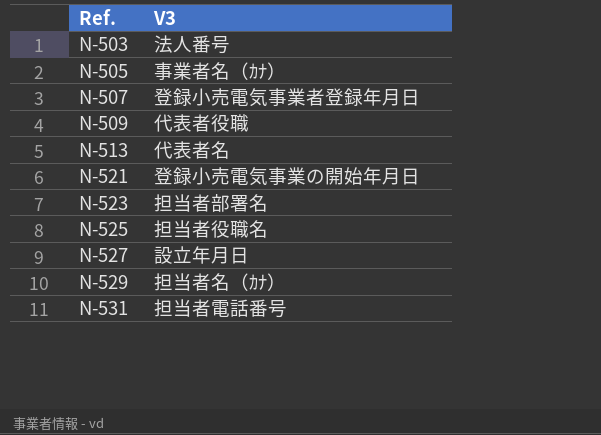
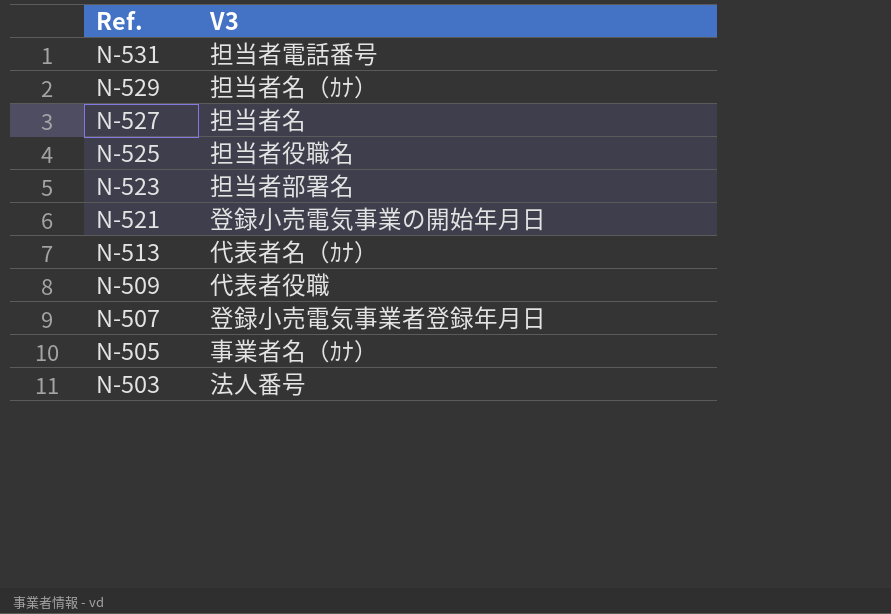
row order: Ref. ascending -> Ref. descending
N-527 | V3: 設立年月日 -> 担当者名
N-513 | V3: 代表者名 -> 代表者名（ｶﾅ）

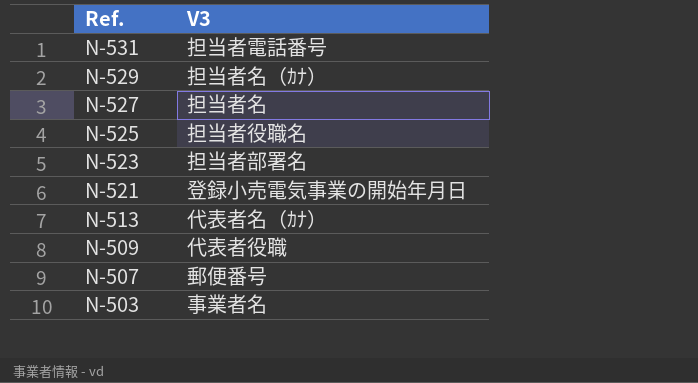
row N-505: 事業者名（ｶﾅ） -> none
N-507 | V3: 登録小売電気事業者登録年月日 -> 郵便番号
N-503 | V3: 法人番号 -> 事業者名

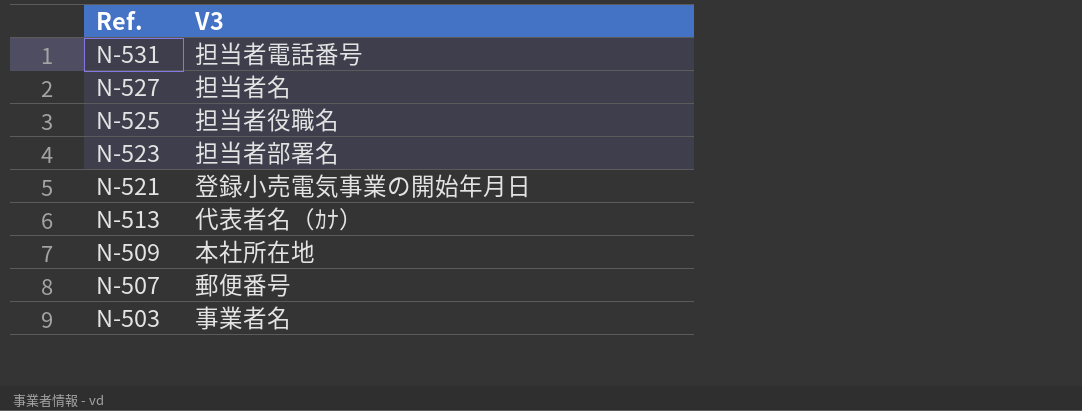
row N-529: 担当者名（ｶﾅ） -> none
N-509 | V3: 代表者役職 -> 本社所在地

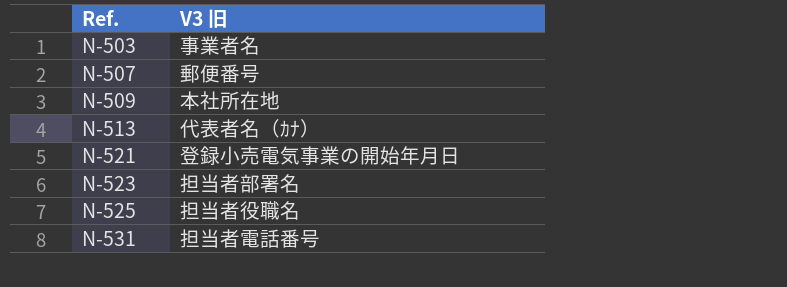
row order: Ref. descending -> Ref. ascending
column name: V3 -> V3 旧
row N-527: 担当者名 -> none

